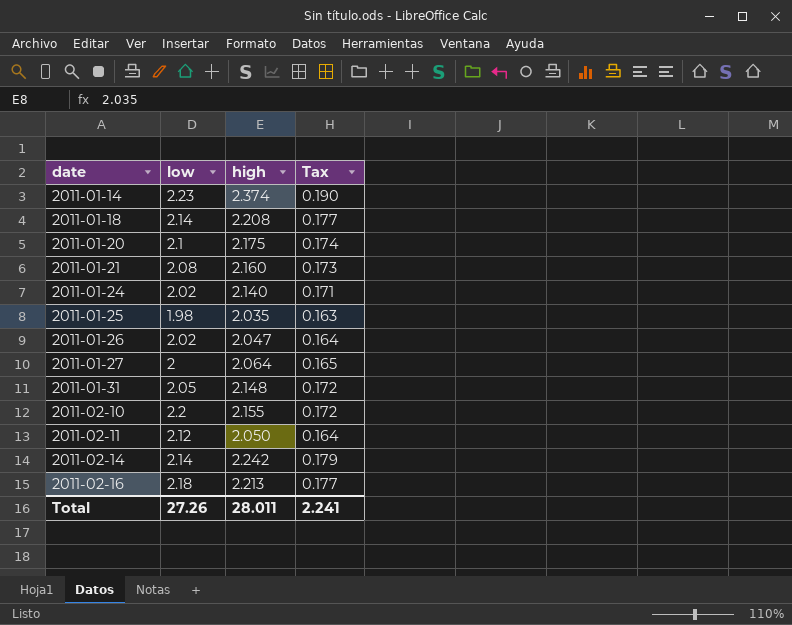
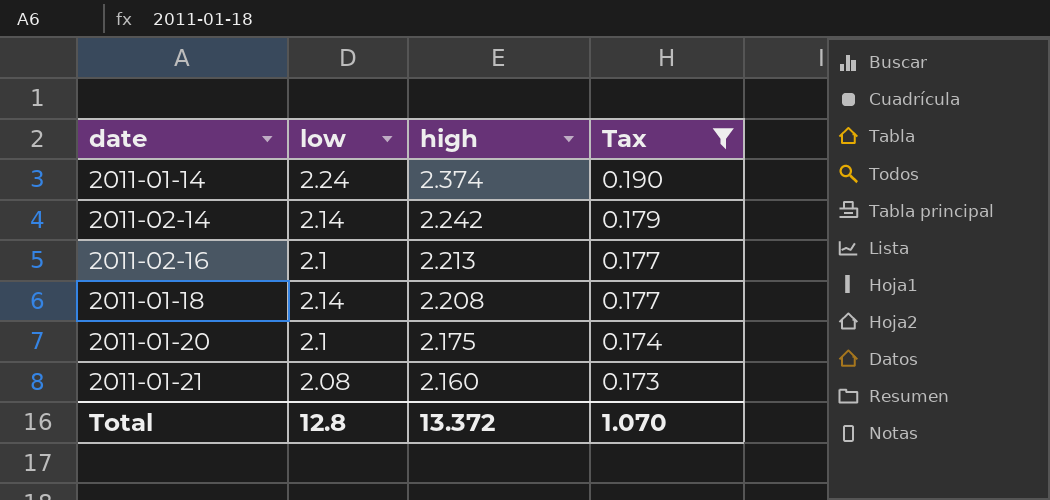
filter: none -> Tax >= 0.173
row order: date ascending -> high descending
2011-01-14 | low: 2.23 -> 2.24
2011-02-16 | low: 2.18 -> 2.1
Total | low: 27.26 -> 12.8
Total | high: 28.011 -> 13.372
Total | Tax: 2.241 -> 1.070

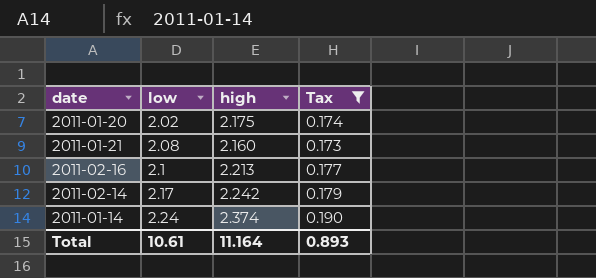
row order: high descending -> low ascending
row 2011-01-18: 2.14 | 2.208 | 0.177 -> none
2011-01-20 | low: 2.1 -> 2.02
2011-02-14 | low: 2.14 -> 2.17
Total | low: 12.8 -> 10.61
Total | high: 13.372 -> 11.164
Total | Tax: 1.070 -> 0.893

